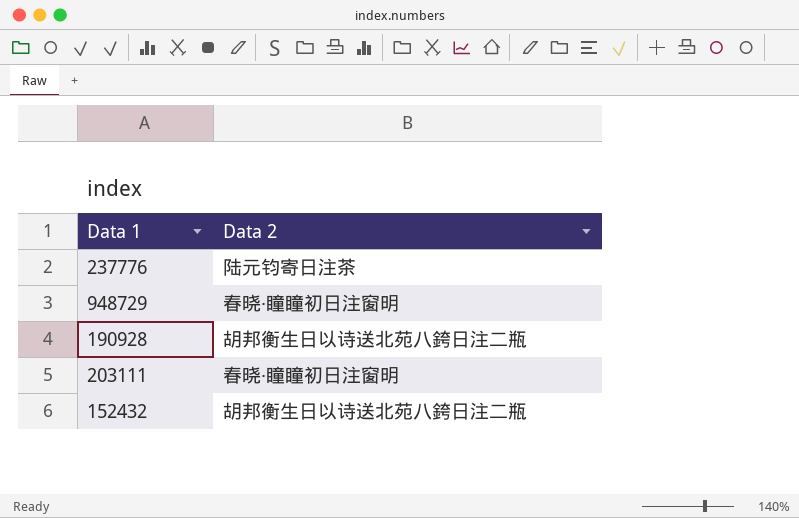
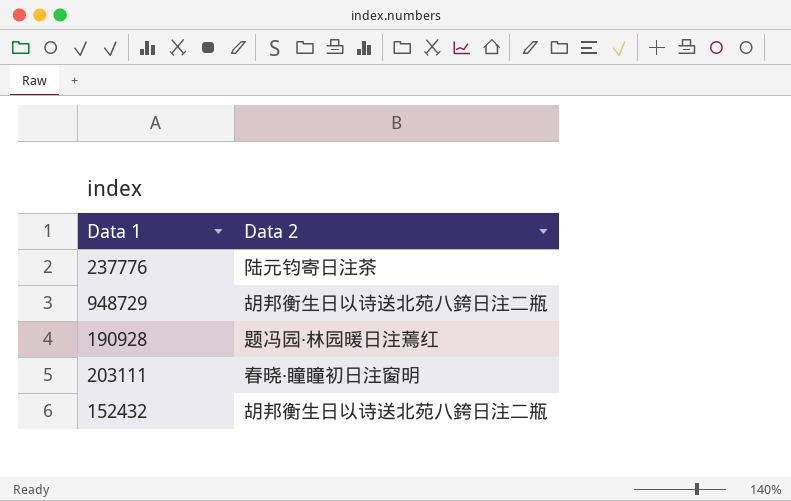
948729 | Data 2: 春晓·瞳瞳初日注窗明 -> 胡邦衡生日以诗送北苑八銙日注二瓶
190928 | Data 2: 胡邦衡生日以诗送北苑八銙日注二瓶 -> 题冯园·林园暖日注蔫红

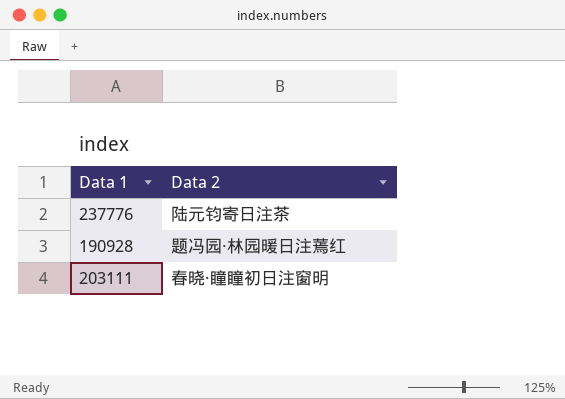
row 948729: 胡邦衡生日以诗送北苑八銙日注二瓶 -> none
row 152432: 胡邦衡生日以诗送北苑八銙日注二瓶 -> none

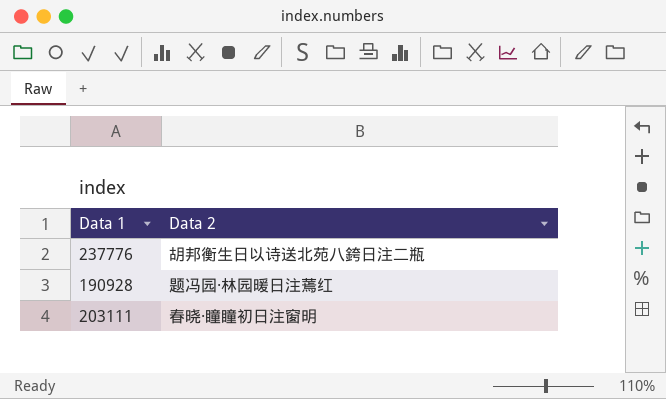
237776 | Data 2: 陆元钧寄日注茶 -> 胡邦衡生日以诗送北苑八銙日注二瓶

